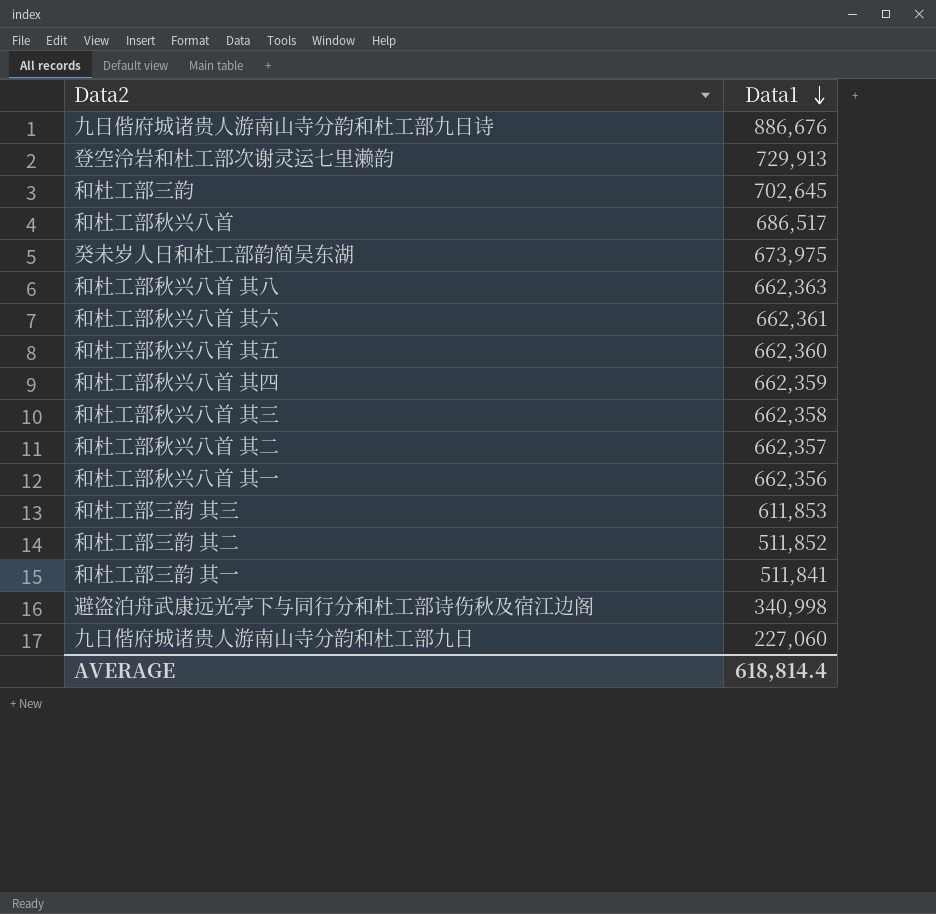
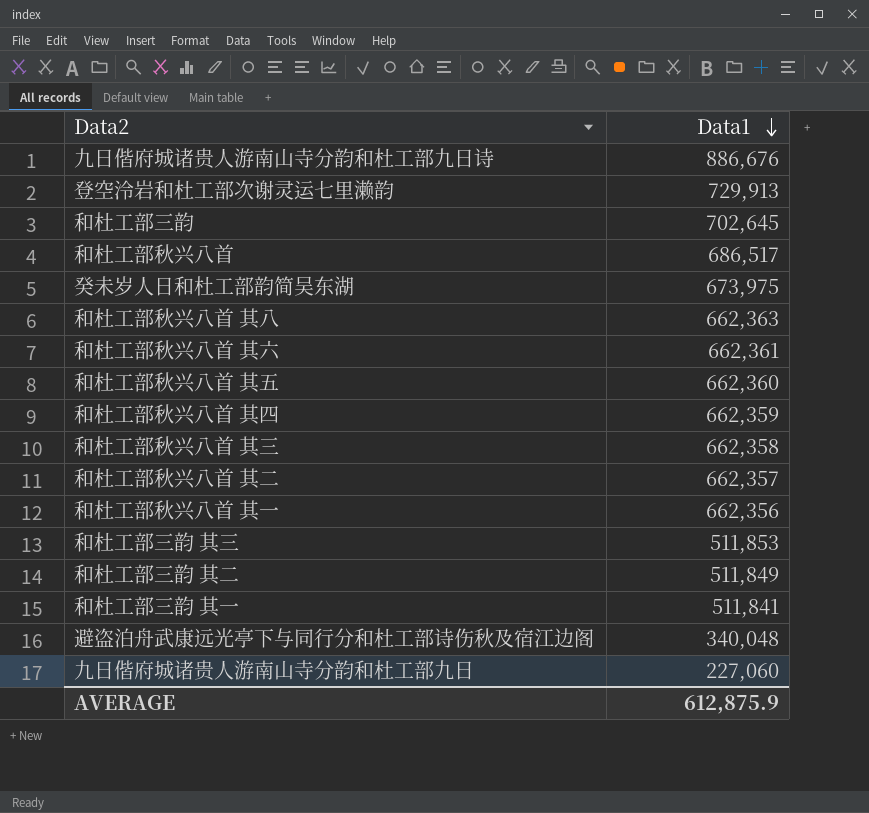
和杜工部三韵 其三 | Data1: 611,853 -> 511,853
和杜工部三韵 其二 | Data1: 511,852 -> 511,849
避盗泊舟武康远光亭下与同行分和杜工部诗伤秋及宿江边阁 | Data1: 340,998 -> 340,048
AVERAGE | Data1: 618,814.4 -> 612,875.9

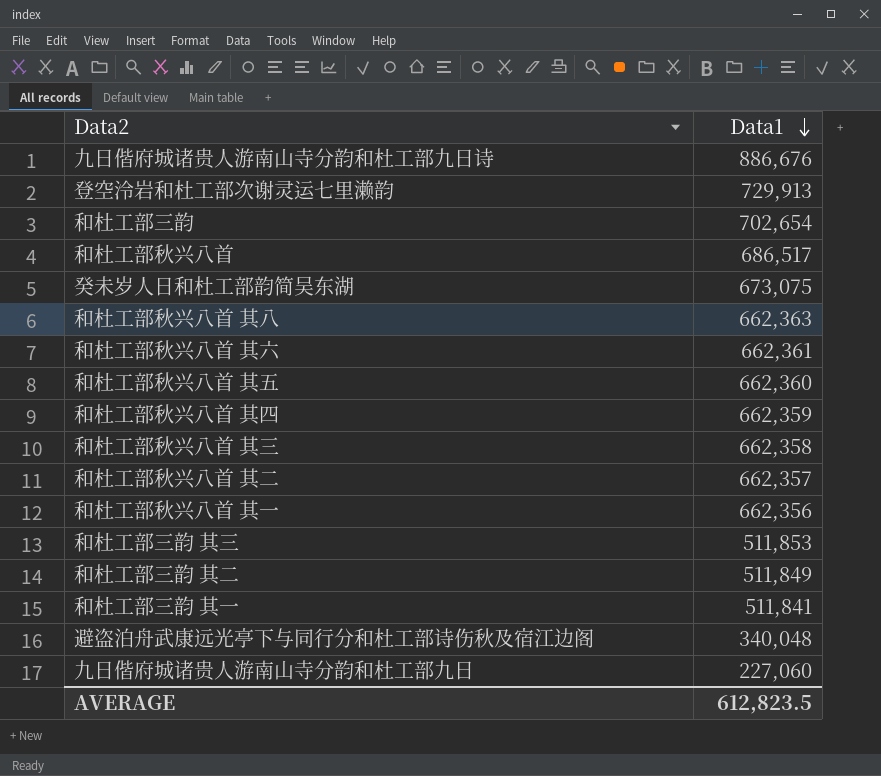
和杜工部三韵 | Data1: 702,645 -> 702,654
癸未岁人日和杜工部韵简吴东湖 | Data1: 673,975 -> 673,075
AVERAGE | Data1: 612,875.9 -> 612,823.5

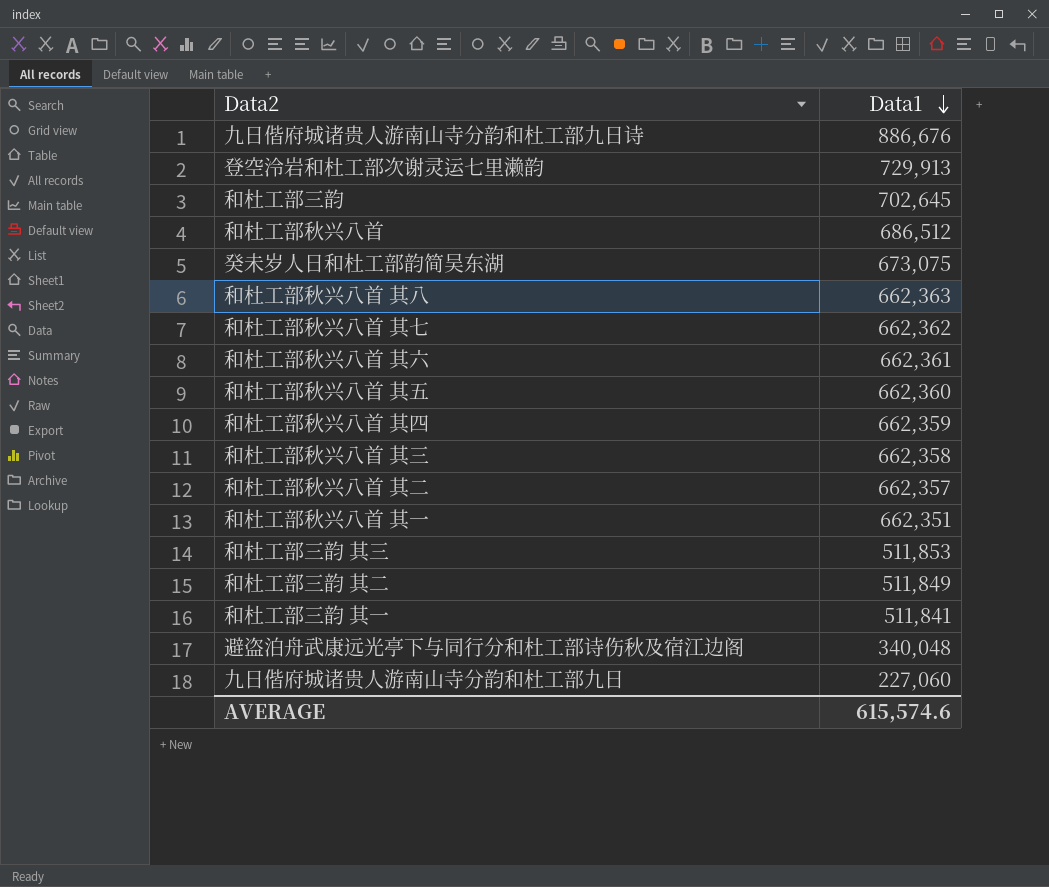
和杜工部三韵 | Data1: 702,654 -> 702,645
和杜工部秋兴八首 | Data1: 686,517 -> 686,512
row 和杜工部秋兴八首 其七: none -> 662,362
和杜工部秋兴八首 其一 | Data1: 662,356 -> 662,351
AVERAGE | Data1: 612,823.5 -> 615,574.6

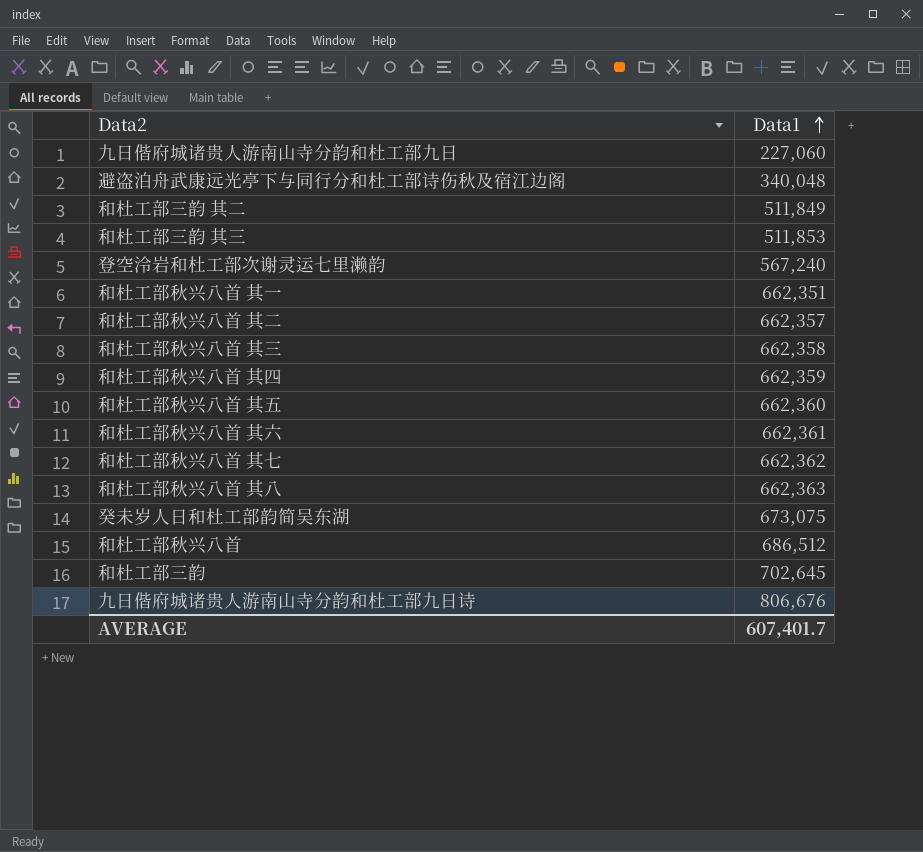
row order: Data1 descending -> Data1 ascending
row 和杜工部三韵 其一: 511,841 -> none
登空泠岩和杜工部次谢灵运七里濑韵 | Data1: 729,913 -> 567,240
九日偕府城诸贵人游南山寺分韵和杜工部九日诗 | Data1: 886,676 -> 806,676
AVERAGE | Data1: 615,574.6 -> 607,401.7

